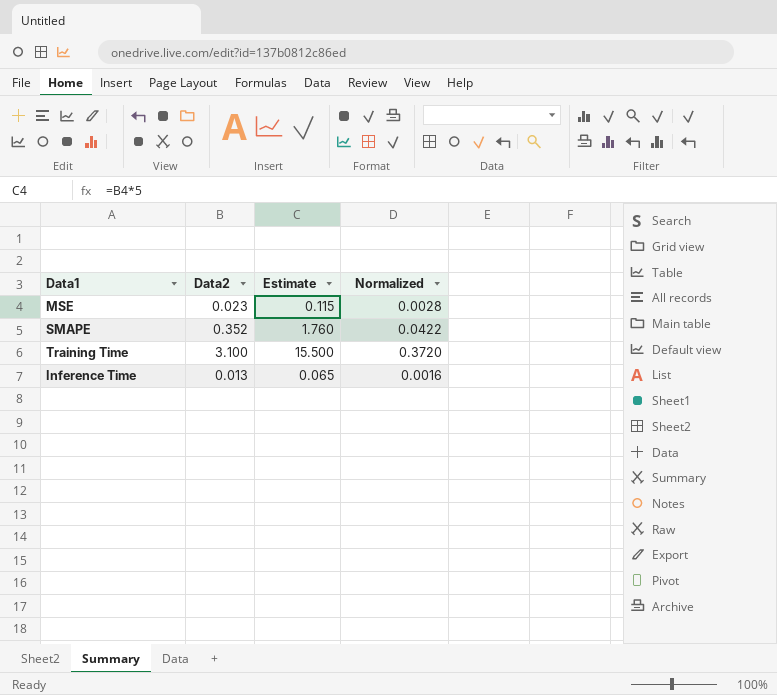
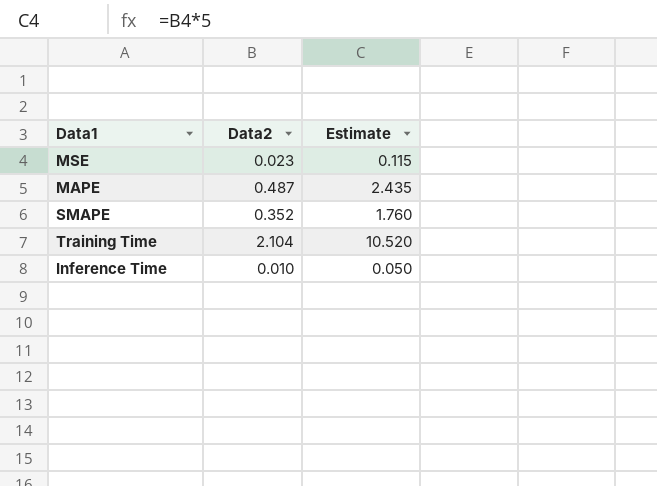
column Normalized | formula: [Data2] * 0.12 -> none
row MAPE: none -> 0.487 | 2.435
Training Time | Data2: 3.100 -> 2.104
Training Time | Estimate: 15.500 -> 10.520
Inference Time | Data2: 0.013 -> 0.010
Inference Time | Estimate: 0.065 -> 0.050

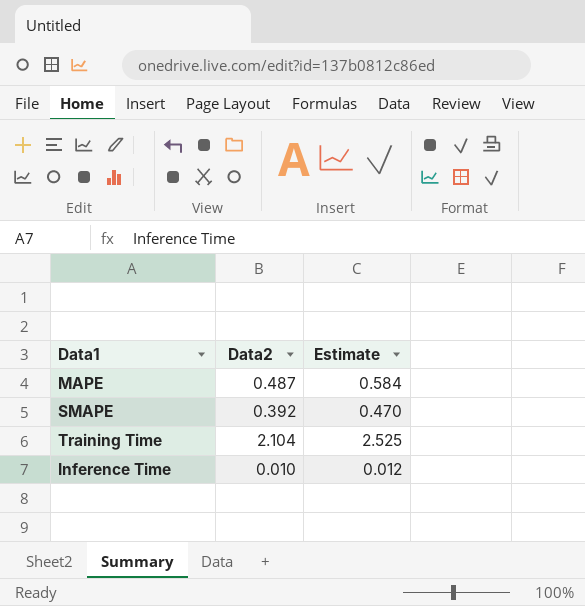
column Estimate | formula: [Data2] * 5 -> [Data2] * 1.2
row MSE: 0.023 | 0.115 -> none
SMAPE | Data2: 0.352 -> 0.392

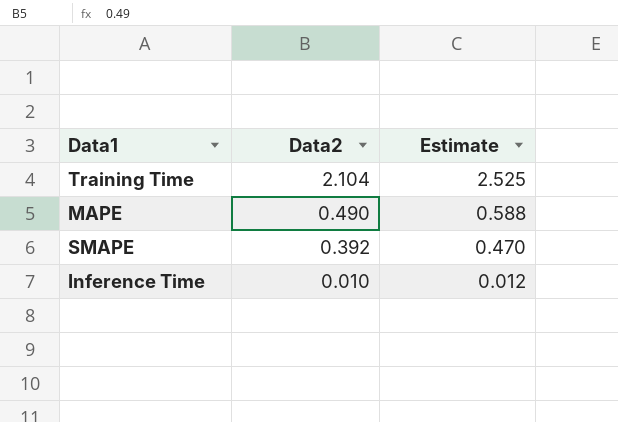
row order: none -> Data2 descending
MAPE | Data2: 0.487 -> 0.490
MAPE | Estimate: 0.584 -> 0.588

